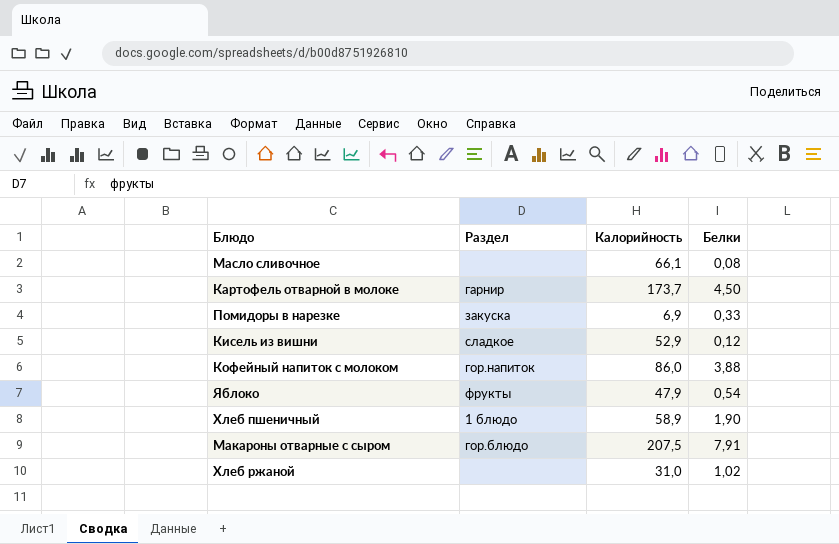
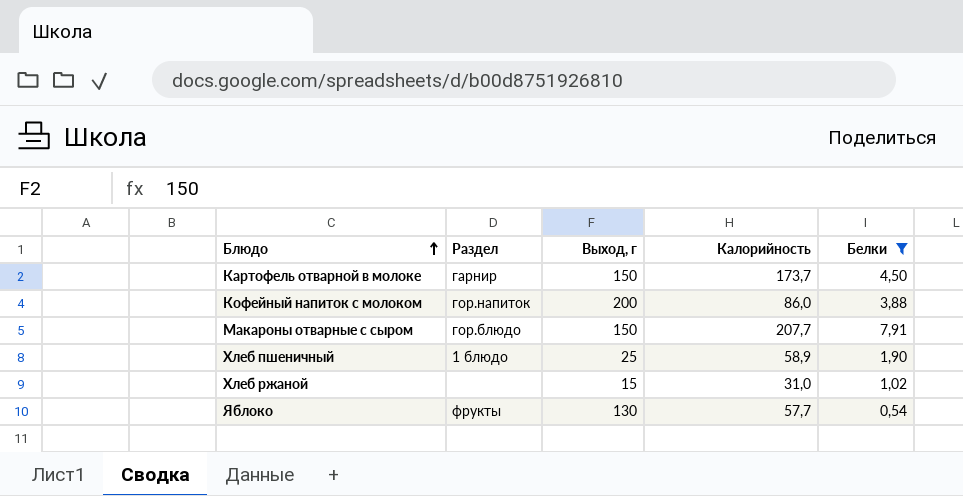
filter: none -> Белки >= 0,54
row order: none -> Блюдо ascending
column Выход, г | position: none -> 3
Макароны отварные с сыром | Калорийность: 207,5 -> 207,7
Яблоко | Калорийность: 47,9 -> 57,7

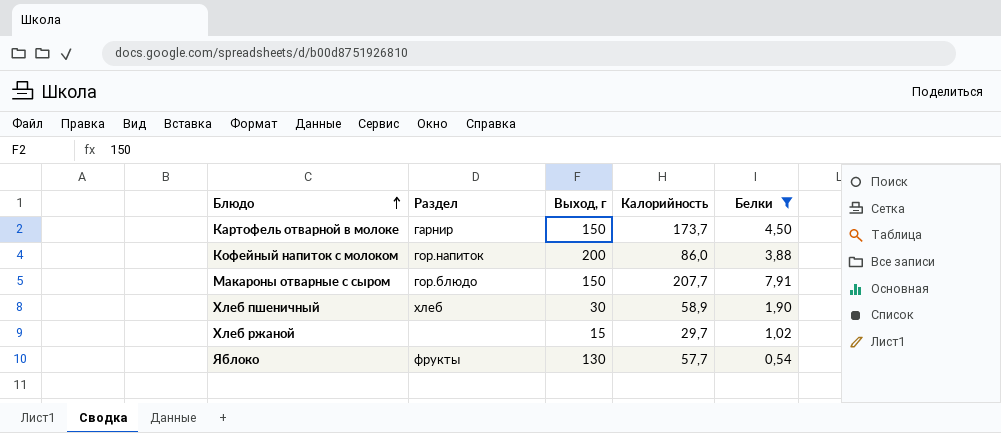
Хлеб пшеничный | Раздел: 1 блюдо -> хлеб
Хлеб пшеничный | Выход, г: 25 -> 30
Хлеб ржаной | Калорийность: 31,0 -> 29,7

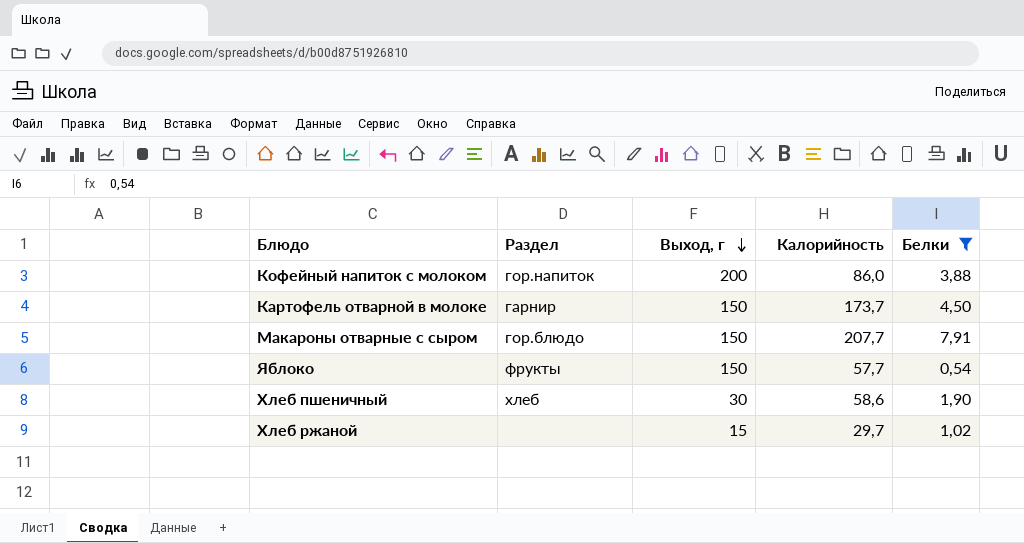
row order: Блюдо ascending -> Выход, г descending
Яблоко | Выход, г: 130 -> 150
Хлеб пшеничный | Калорийность: 58,9 -> 58,6

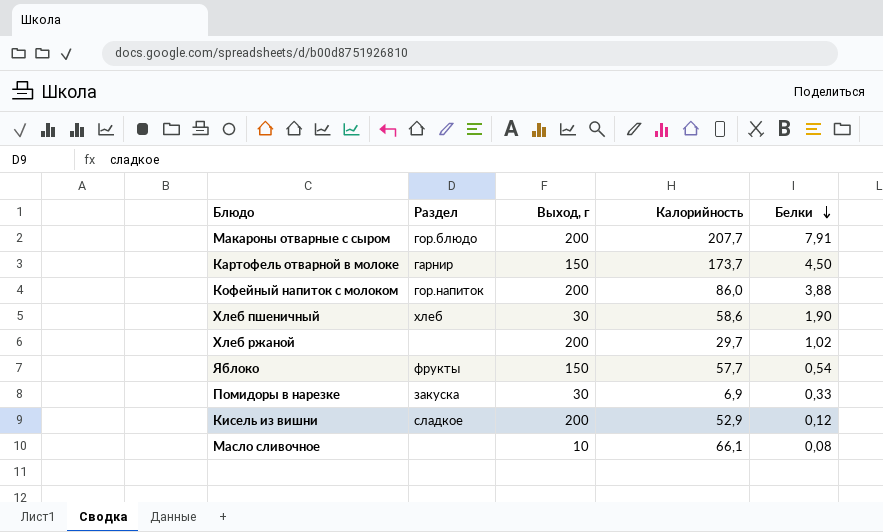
filter: Белки >= 0,54 -> none
row order: Выход, г descending -> Белки descending
Макароны отварные с сыром | Выход, г: 150 -> 200
Хлеб ржаной | Выход, г: 15 -> 200

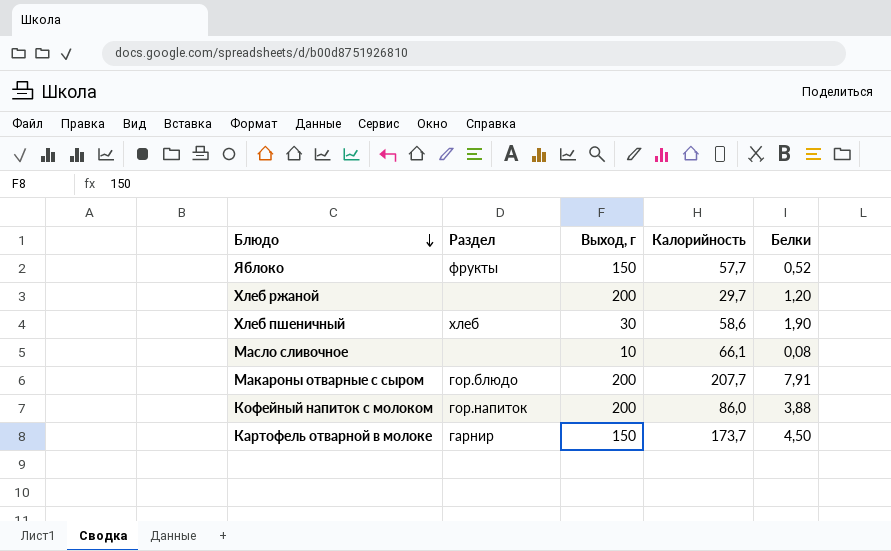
row order: Белки descending -> Блюдо descending
row Помидоры в нарезке: закуска | 30 | 6,9 | 0,33 -> none
row Кисель из вишни: сладкое | 200 | 52,9 | 0,12 -> none
Яблоко | Белки: 0,54 -> 0,52
Хлеб ржаной | Белки: 1,02 -> 1,20

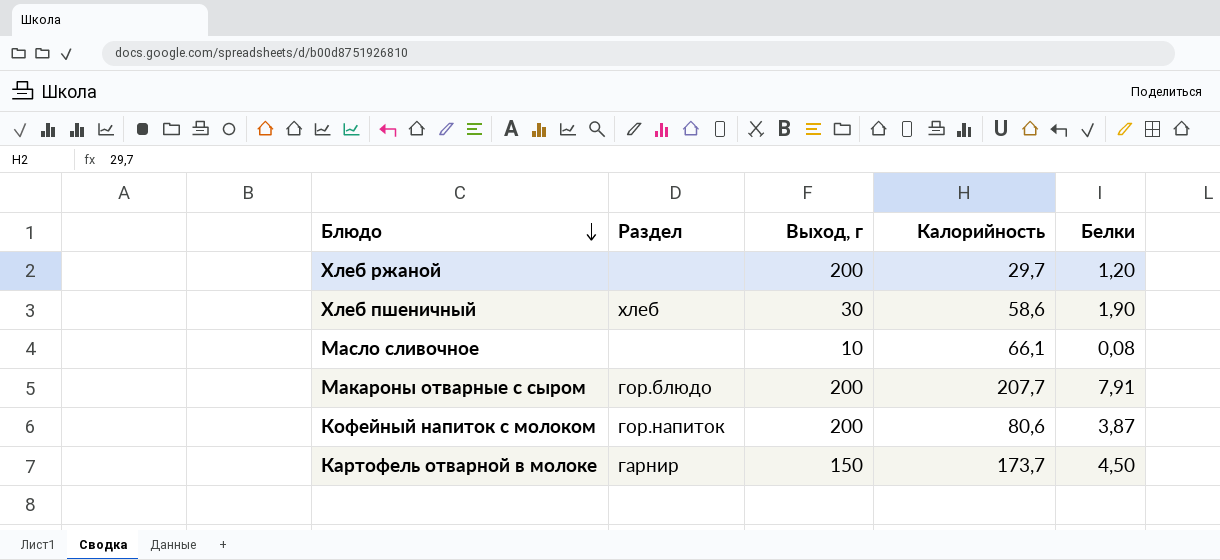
row Яблоко: фрукты | 150 | 57,7 | 0,52 -> none
Кофейный напиток с молоком | Калорийность: 86,0 -> 80,6
Кофейный напиток с молоком | Белки: 3,88 -> 3,87

